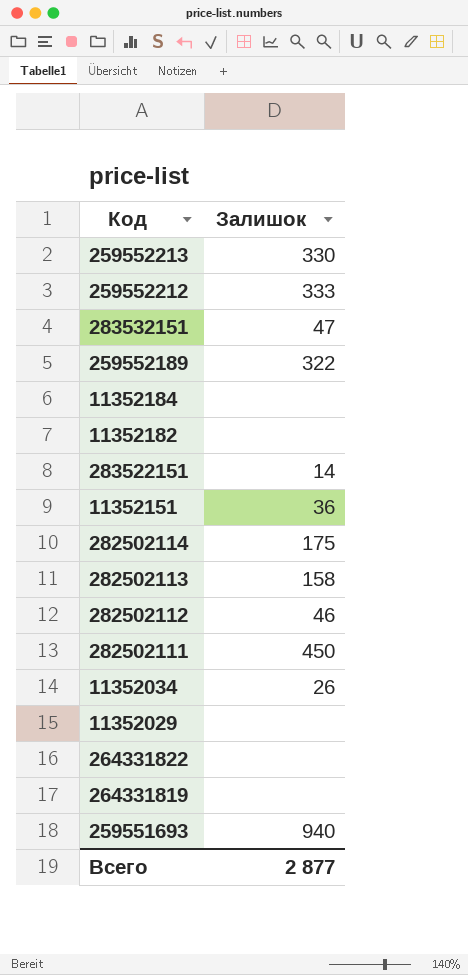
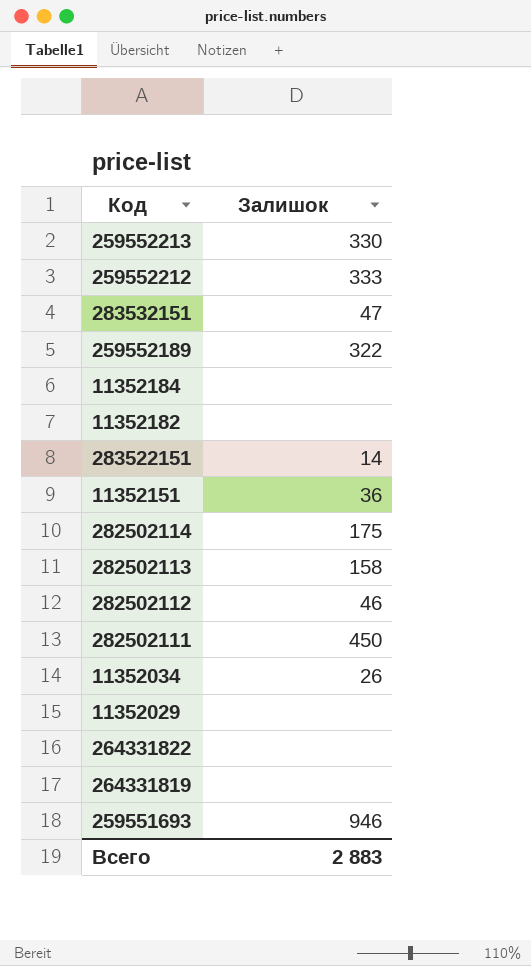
259551693 | Залишок: 940 -> 946
Всего | Залишок: 2 877 -> 2 883

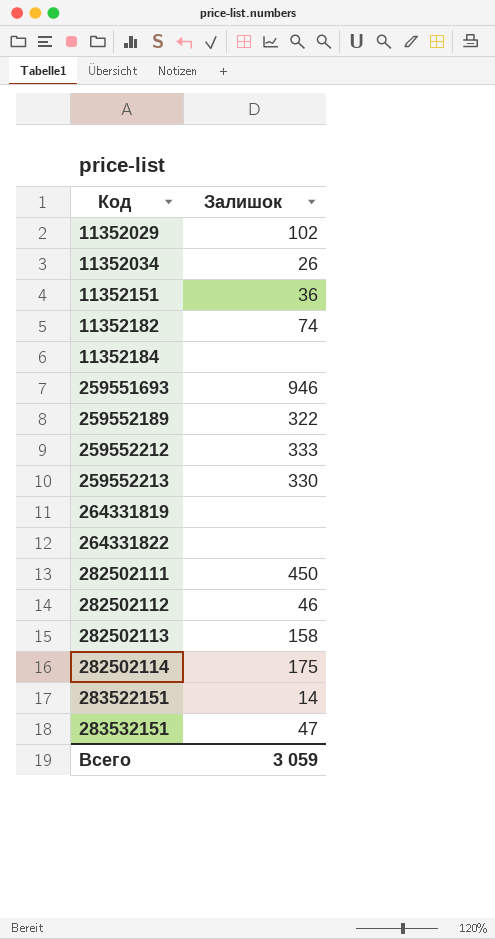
row order: none -> Код ascending
11352029 | Залишок: none -> 102
11352182 | Залишок: none -> 74
Всего | Залишок: 2 883 -> 3 059

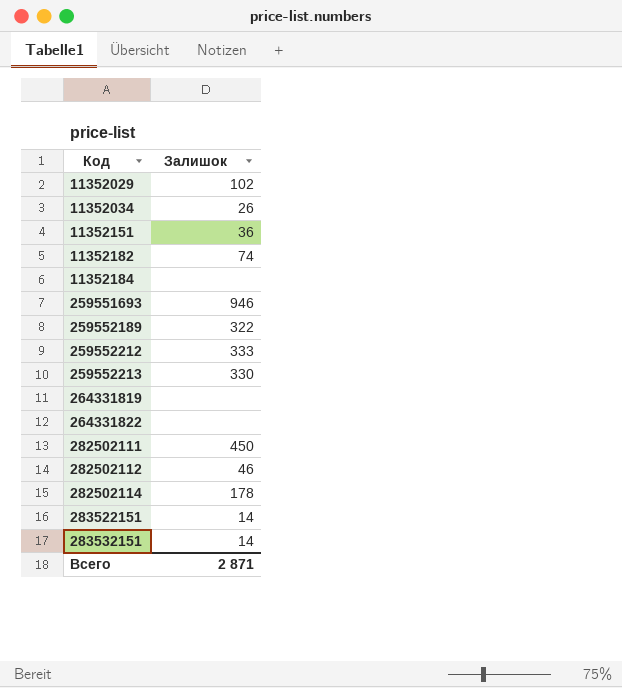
row 282502113: 158 -> none
282502114 | Залишок: 175 -> 178
283532151 | Залишок: 47 -> 14
Всего | Залишок: 3 059 -> 2 871

